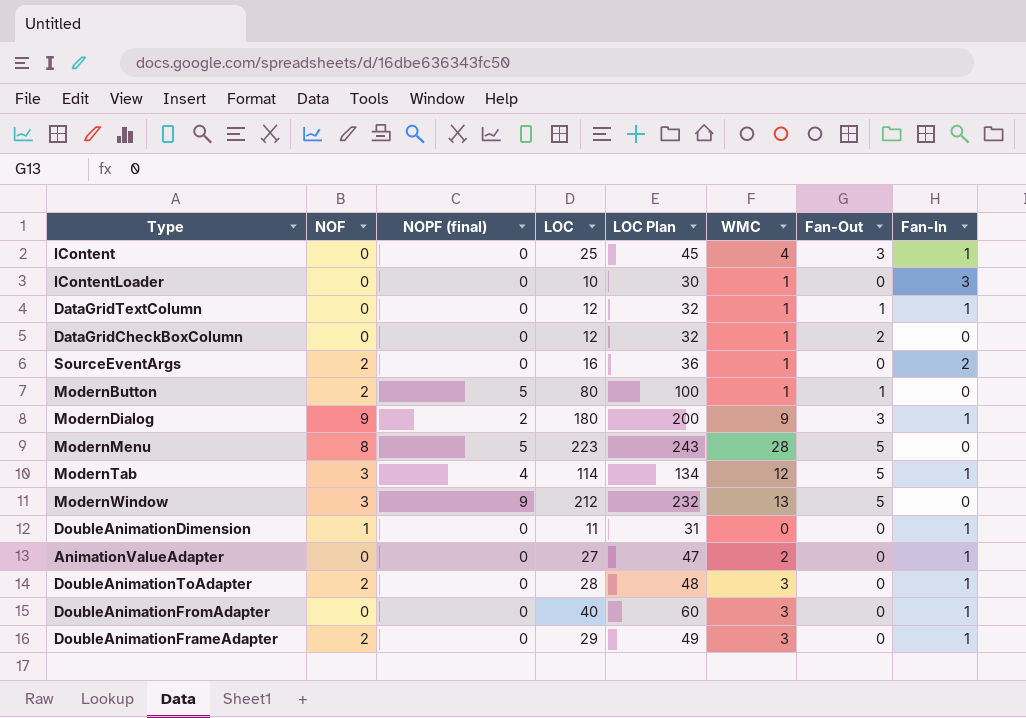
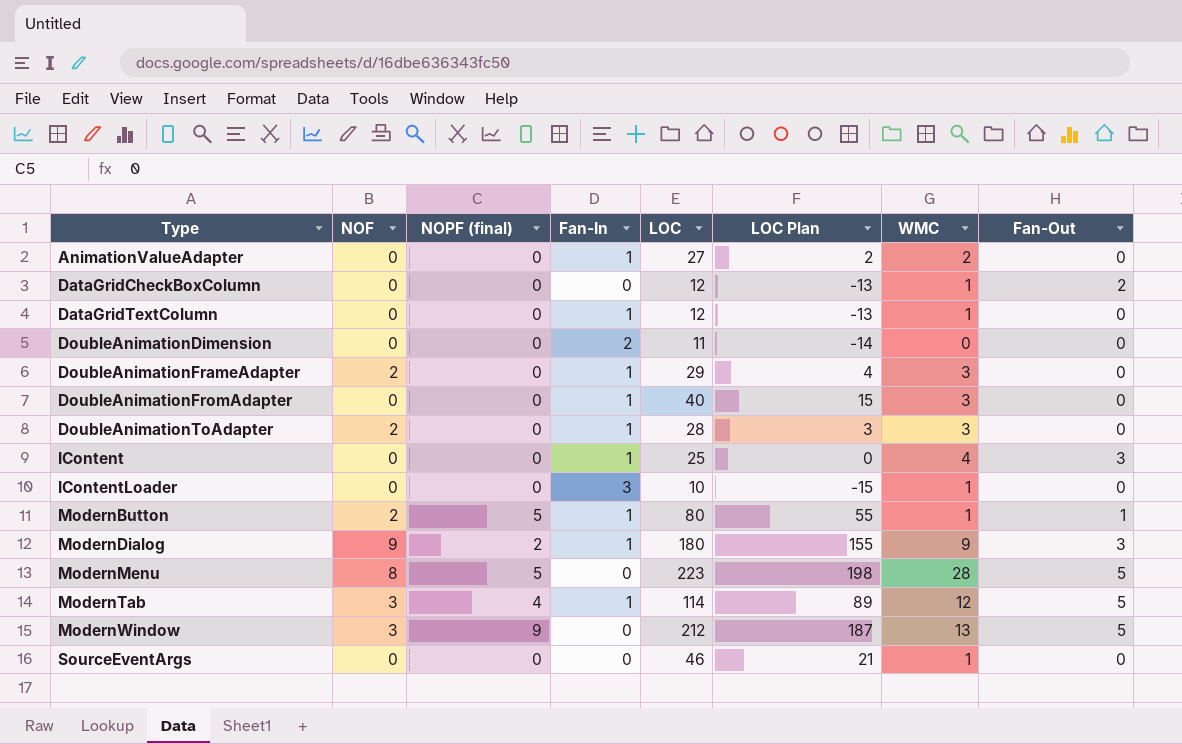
row order: none -> Type ascending
column Fan-In | position: 8 -> 4
column LOC Plan | formula: [LOC] + 20 -> [LOC] - 25
DataGridTextColumn | Fan-Out: 1 -> 0
DoubleAnimationDimension | NOF: 1 -> 0
DoubleAnimationDimension | Fan-In: 1 -> 2
ModernButton | Fan-In: 0 -> 1
SourceEventArgs | NOF: 2 -> 0
SourceEventArgs | Fan-In: 2 -> 0
SourceEventArgs | LOC: 16 -> 46

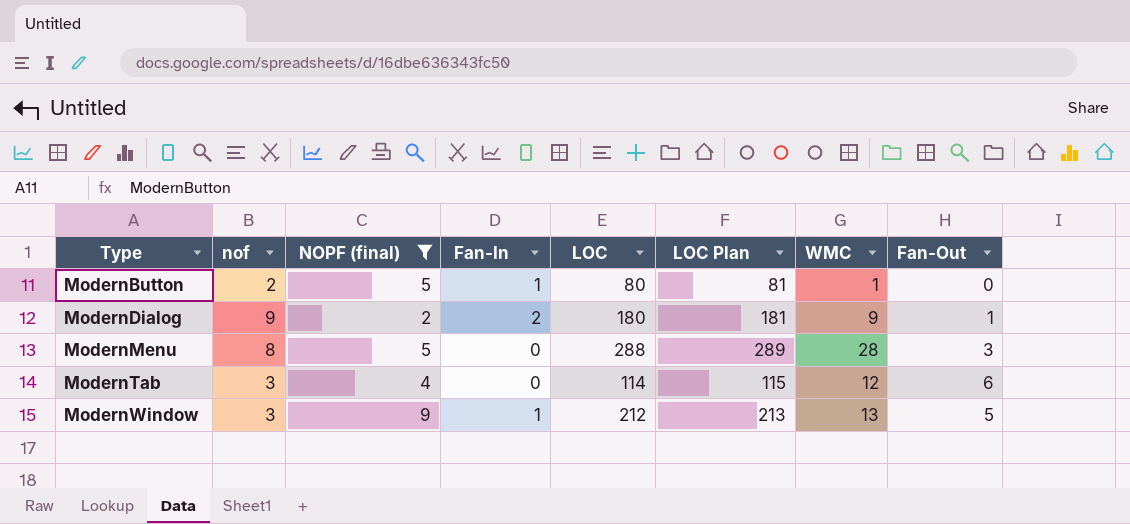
filter: none -> NOPF (final) != 0
column name: NOF -> nof
column LOC Plan | formula: [LOC] - 25 -> [LOC] + 1
ModernButton | Fan-Out: 1 -> 0
ModernDialog | Fan-In: 1 -> 2
ModernDialog | Fan-Out: 3 -> 1
ModernMenu | LOC: 223 -> 288
ModernMenu | Fan-Out: 5 -> 3
ModernTab | Fan-In: 1 -> 0
ModernTab | Fan-Out: 5 -> 6
ModernWindow | Fan-In: 0 -> 1

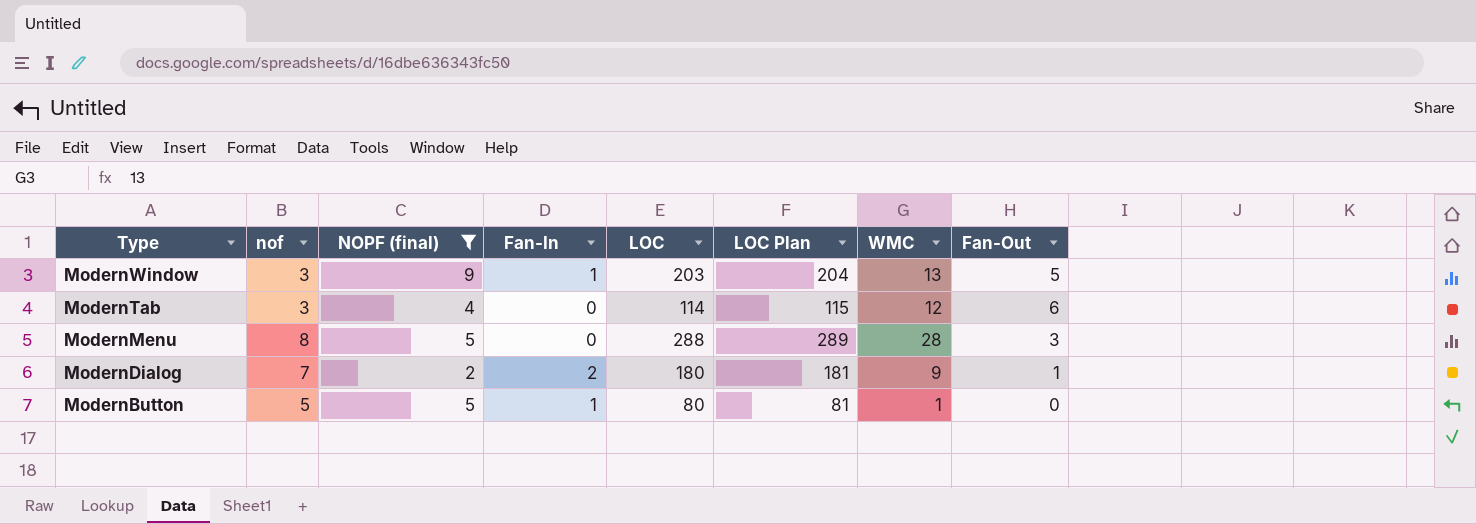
row order: Type ascending -> Type descending
ModernWindow | LOC: 212 -> 203
ModernWindow | LOC Plan: 213 -> 204
ModernDialog | nof: 9 -> 7
ModernButton | nof: 2 -> 5

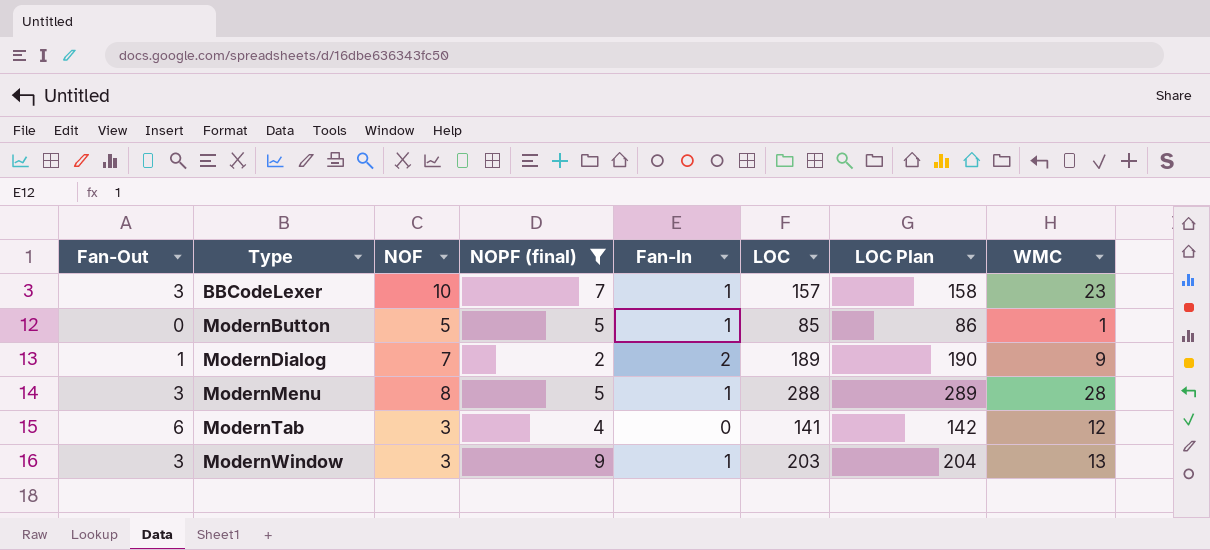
row order: Type descending -> Type ascending
column Fan-Out | position: 8 -> 1
column name: nof -> NOF
row BBCodeLexer: none -> 3 | 10 | 7 | 1 | 157 | 158 | 23
ModernButton | LOC: 80 -> 85
ModernButton | LOC Plan: 81 -> 86
ModernDialog | LOC: 180 -> 189
ModernDialog | LOC Plan: 181 -> 190
ModernMenu | Fan-In: 0 -> 1
ModernTab | LOC: 114 -> 141
ModernTab | LOC Plan: 115 -> 142
ModernWindow | Fan-Out: 5 -> 3

